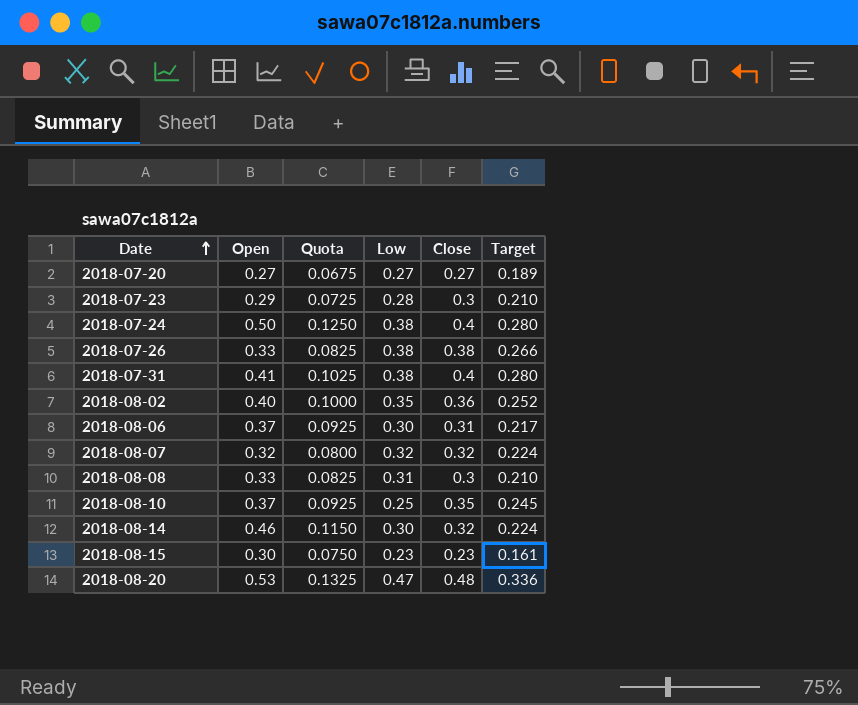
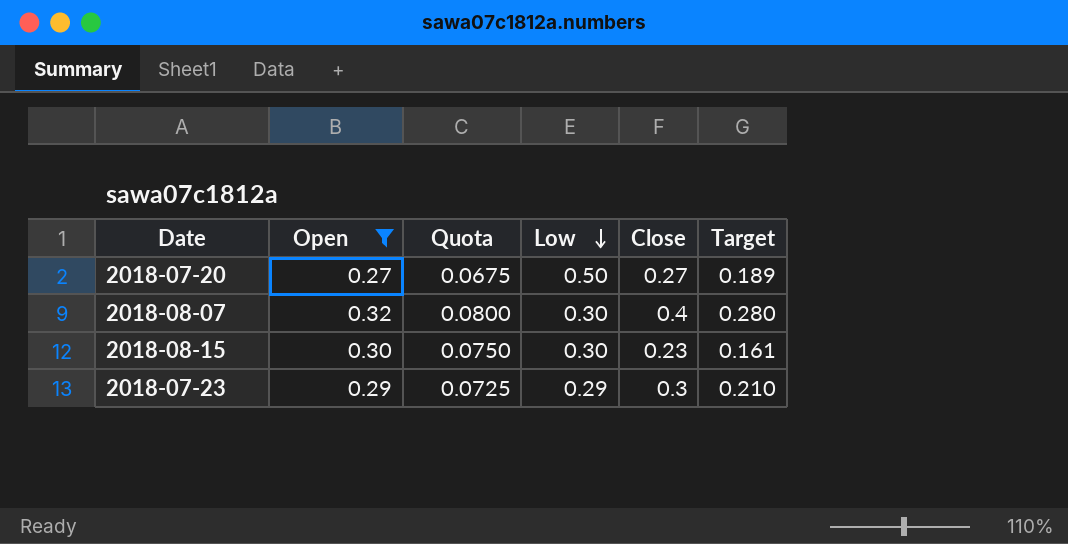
filter: none -> Open <= 0.32
row order: Date ascending -> Low descending
2018-07-20 | Low: 0.27 -> 0.50
2018-08-07 | Low: 0.32 -> 0.30
2018-08-07 | Close: 0.32 -> 0.4
2018-08-07 | Target: 0.224 -> 0.280
2018-08-15 | Low: 0.23 -> 0.30
2018-07-23 | Low: 0.28 -> 0.29

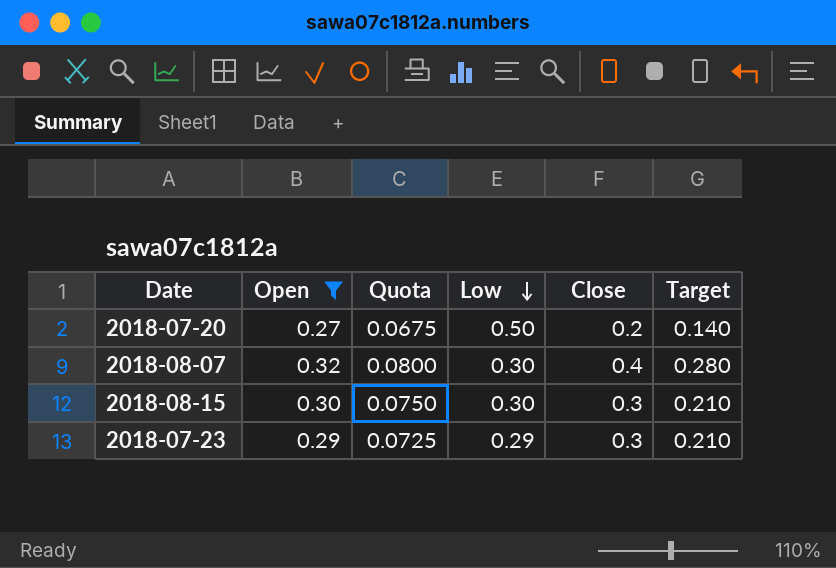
2018-07-20 | Close: 0.27 -> 0.2
2018-07-20 | Target: 0.189 -> 0.140
2018-08-15 | Close: 0.23 -> 0.3
2018-08-15 | Target: 0.161 -> 0.210

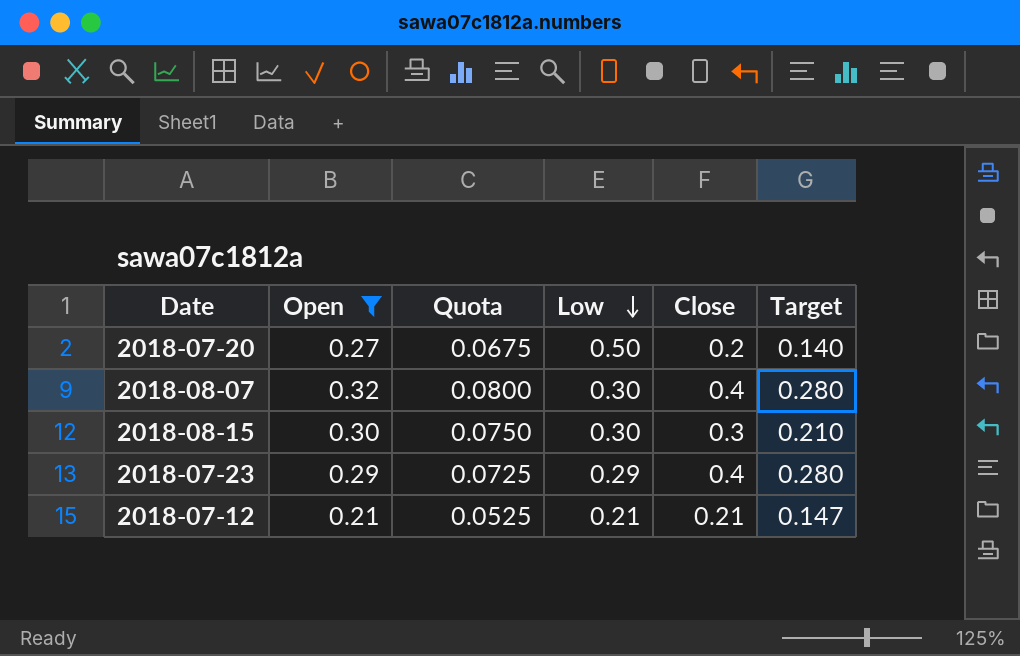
2018-07-23 | Close: 0.3 -> 0.4
2018-07-23 | Target: 0.210 -> 0.280
row 2018-07-12: none -> 0.21 | 0.0525 | 0.21 | 0.21 | 0.147

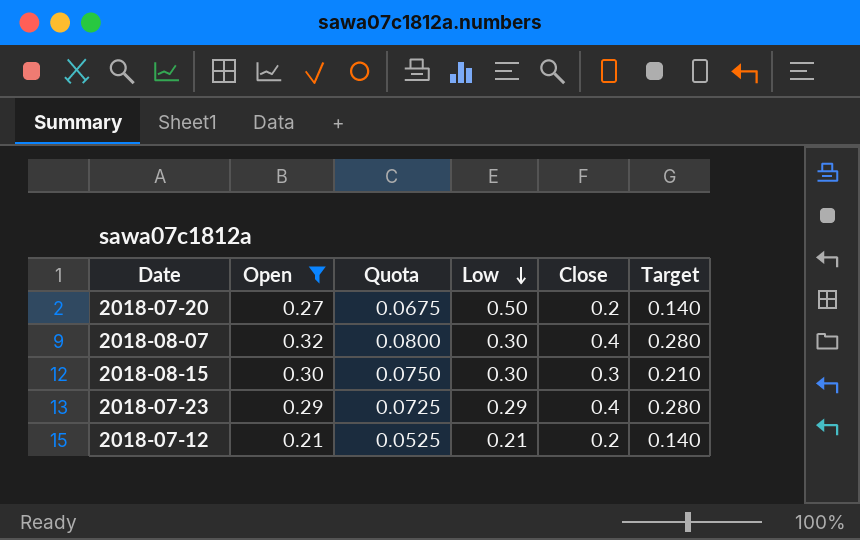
2018-07-12 | Close: 0.21 -> 0.2
2018-07-12 | Target: 0.147 -> 0.140

